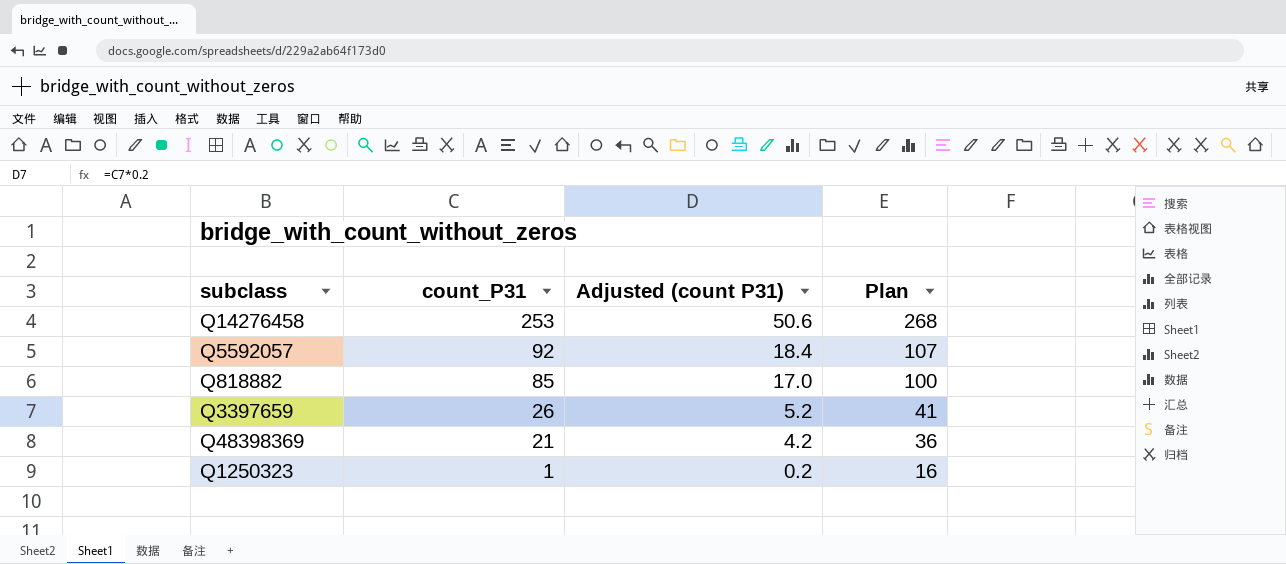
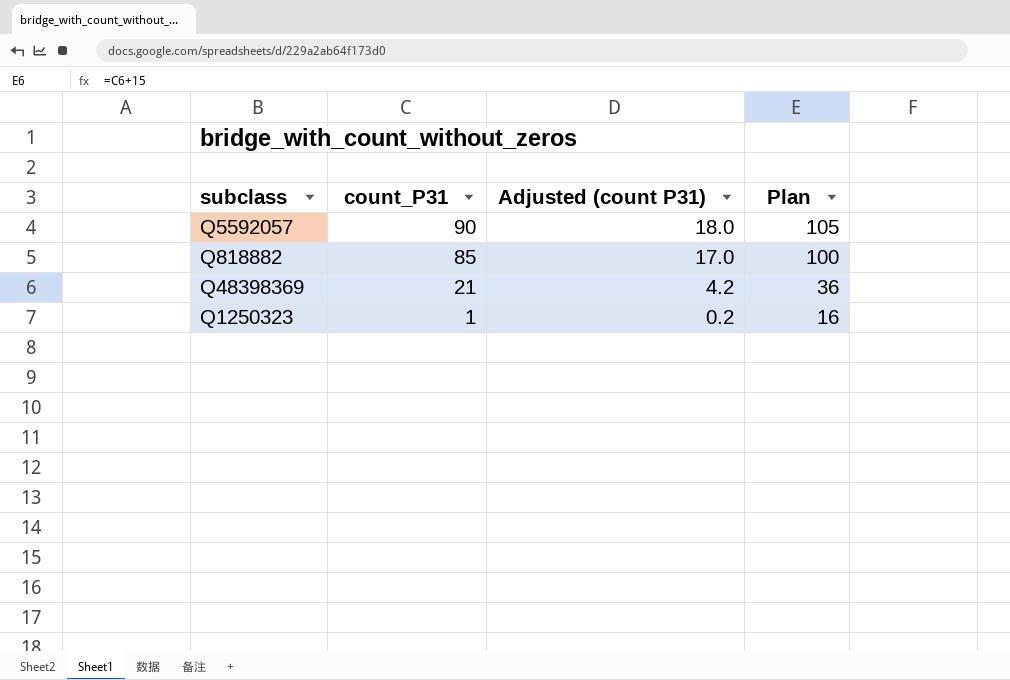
row Q14276458: 253 | 50.6 | 268 -> none
row Q3397659: 26 | 5.2 | 41 -> none
Q5592057 | count_P31: 92 -> 90
Q5592057 | Adjusted (count P31): 18.4 -> 18.0
Q5592057 | Plan: 107 -> 105

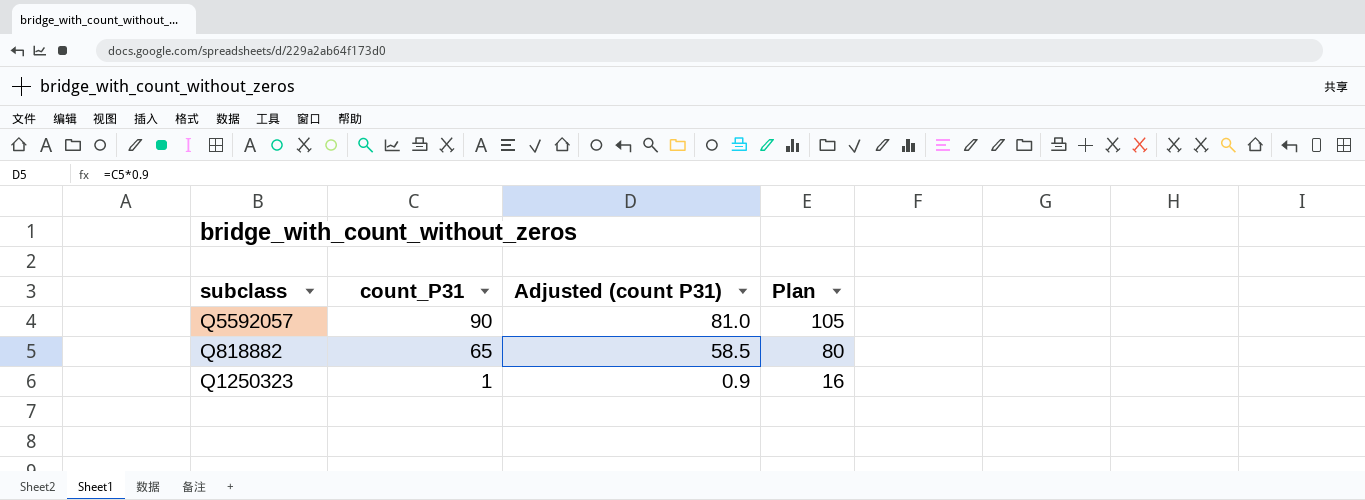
column Adjusted (count P31) | formula: [count_P31] * 0.2 -> [count_P31] * 0.9
row Q48398369: 21 | 4.2 | 36 -> none
Q818882 | count_P31: 85 -> 65
Q818882 | Plan: 100 -> 80

